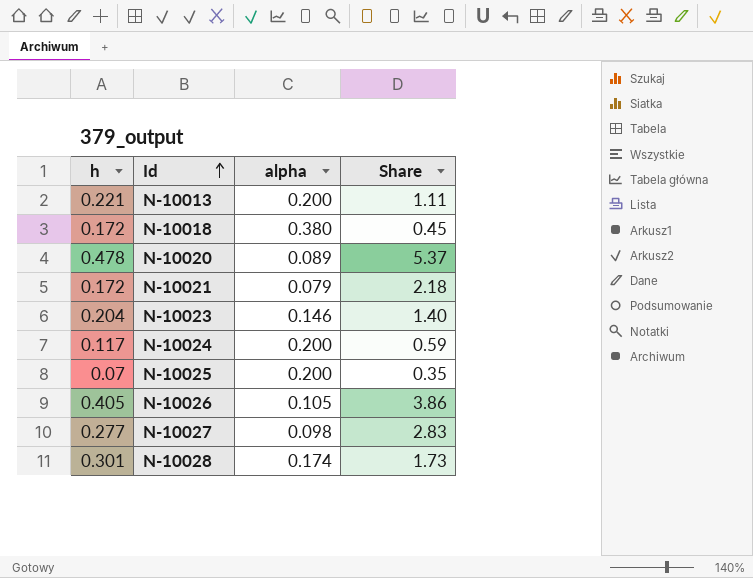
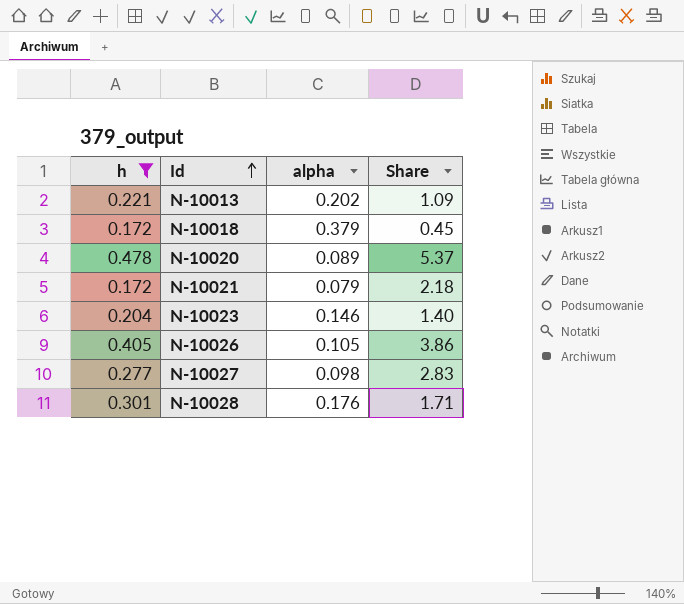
filter: none -> h >= 0.172
N-10013 | alpha: 0.200 -> 0.202
N-10013 | Share: 1.11 -> 1.09
N-10018 | alpha: 0.380 -> 0.379
N-10028 | alpha: 0.174 -> 0.176
N-10028 | Share: 1.73 -> 1.71

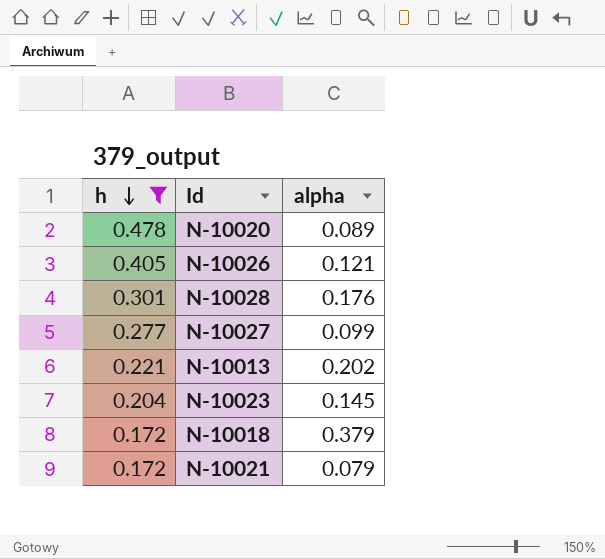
row order: Id ascending -> h descending
column Share | formula: [h] / [alpha] -> none
N-10026 | alpha: 0.105 -> 0.121
N-10027 | alpha: 0.098 -> 0.099
N-10023 | alpha: 0.146 -> 0.145

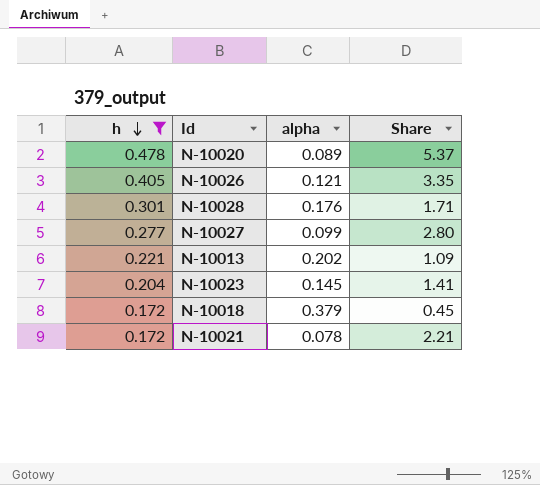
column Share | formula: none -> [h] / [alpha]
N-10021 | alpha: 0.079 -> 0.078

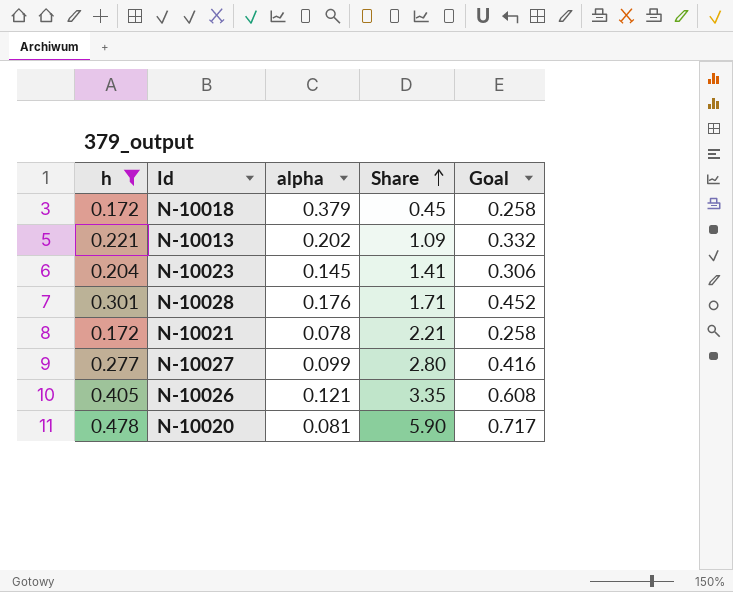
row order: h descending -> Share ascending
column Goal | formula: none -> [h] * 1.5
N-10020 | alpha: 0.089 -> 0.081
N-10020 | Share: 5.37 -> 5.90

